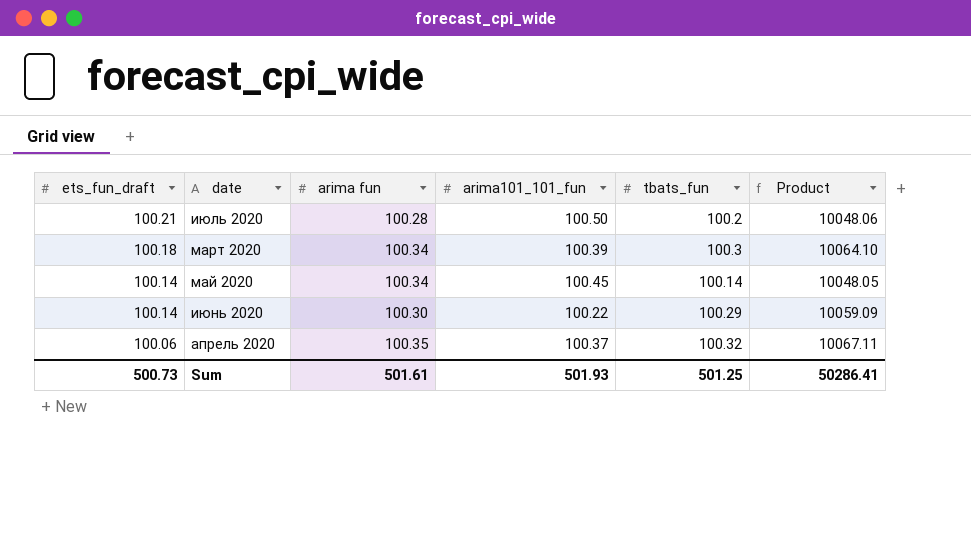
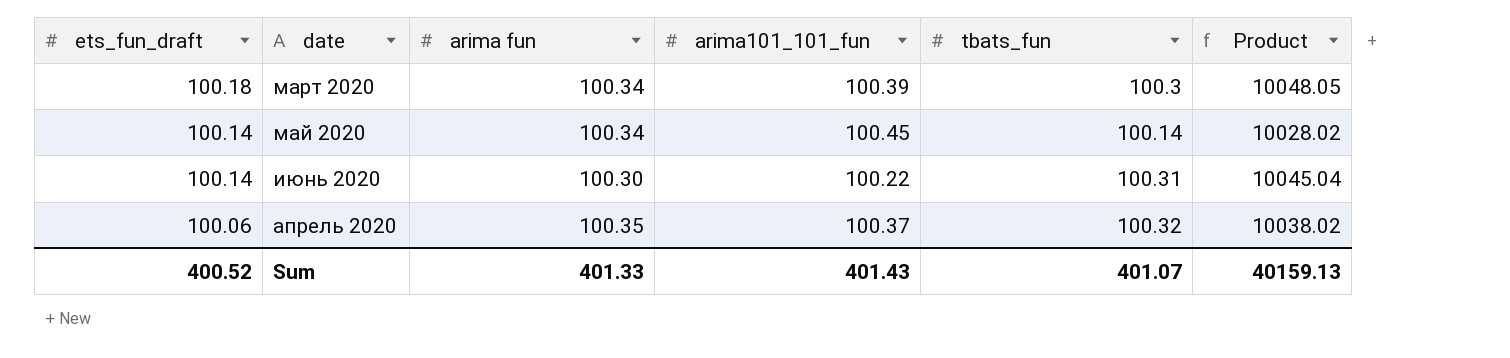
column Product | formula: [arima fun] * [tbats_fun] -> [ets_fun_draft] * [tbats_fun]
row июль 2020: 100.21 | 100.28 | 100.50 | 100.2 | 10048.06 -> none
июнь 2020 | tbats_fun: 100.29 -> 100.31
Sum | ets_fun_draft: 500.73 -> 400.52
Sum | arima fun: 501.61 -> 401.33
Sum | arima101_101_fun: 501.93 -> 401.43
Sum | tbats_fun: 501.25 -> 401.07
Sum | Product: 50286.41 -> 40159.13

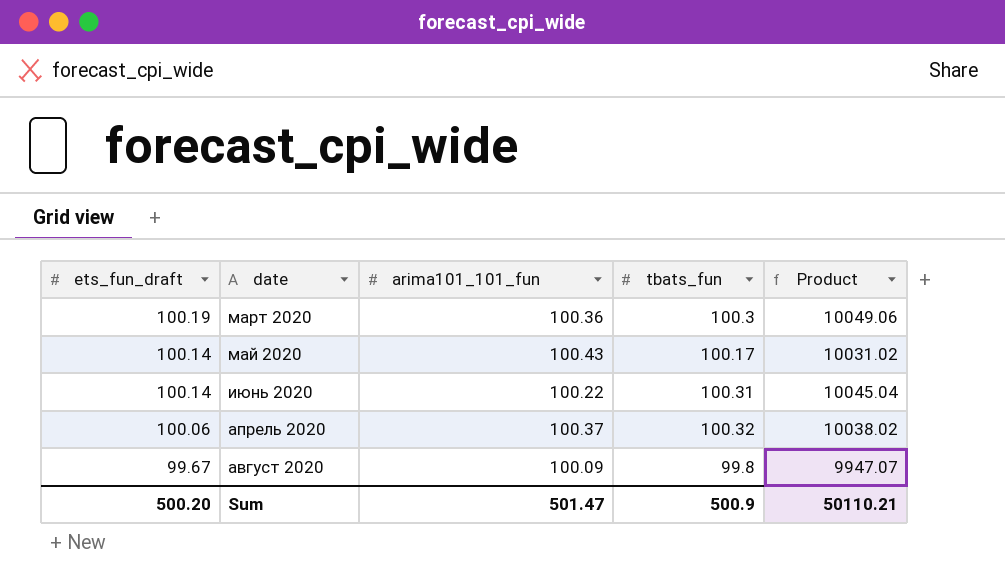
column arima fun | position: 3 -> none
март 2020 | ets_fun_draft: 100.18 -> 100.19
март 2020 | arima101_101_fun: 100.39 -> 100.36
март 2020 | Product: 10048.05 -> 10049.06
май 2020 | arima101_101_fun: 100.45 -> 100.43
май 2020 | tbats_fun: 100.14 -> 100.17
май 2020 | Product: 10028.02 -> 10031.02
row август 2020: none -> 99.67 | 100.09 | 99.8 | 9947.07
Sum | ets_fun_draft: 400.52 -> 500.20
Sum | arima101_101_fun: 401.43 -> 501.47
Sum | tbats_fun: 401.07 -> 500.9
Sum | Product: 40159.13 -> 50110.21

